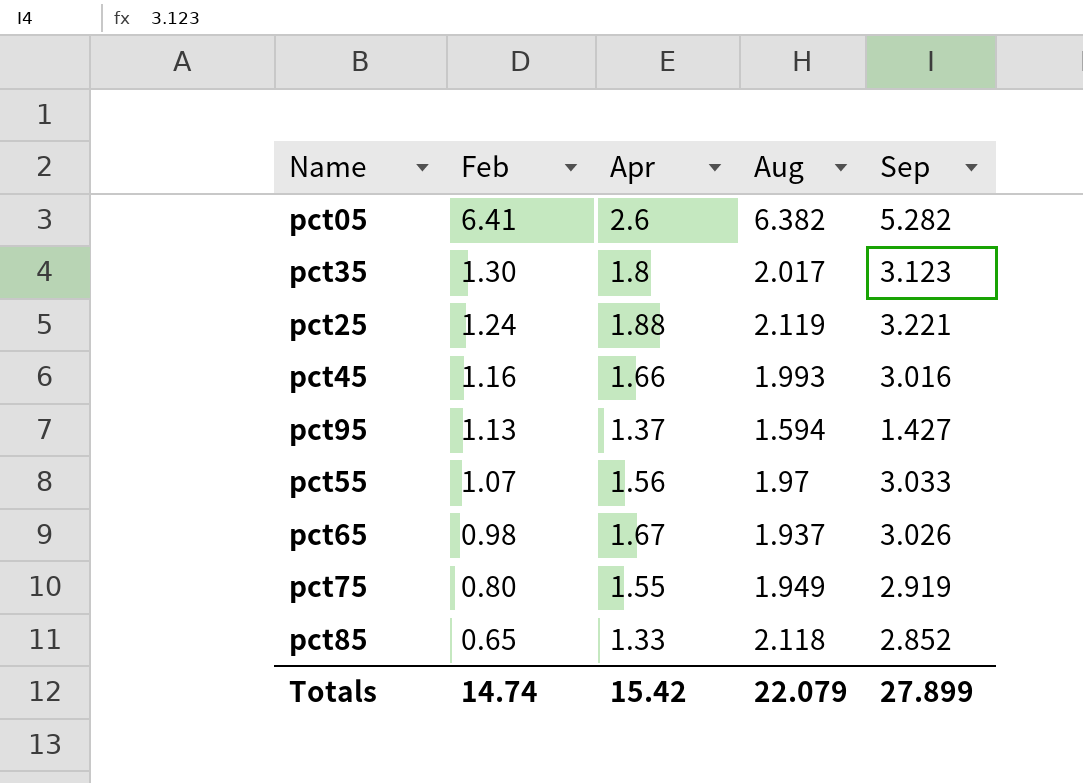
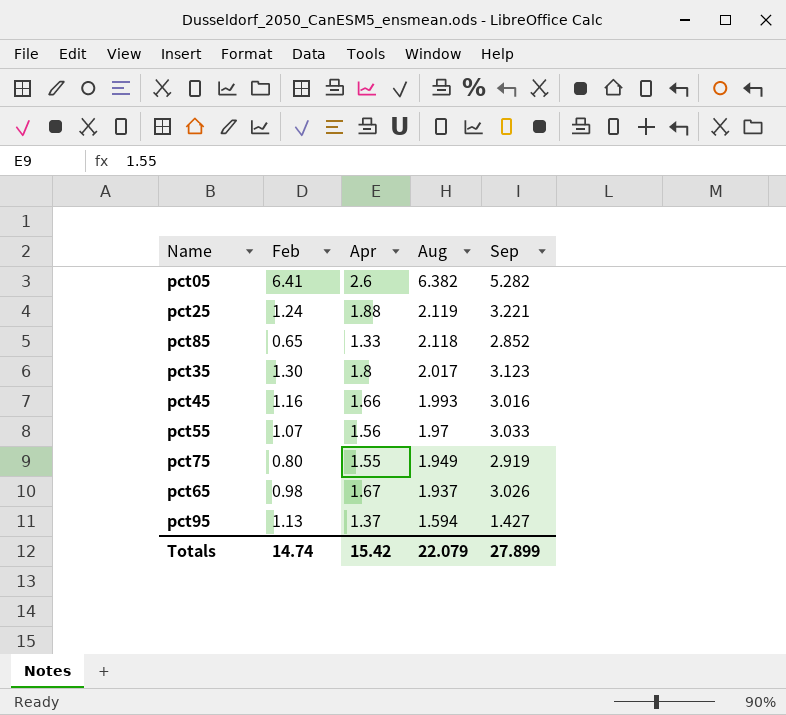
row order: Feb descending -> Aug descending

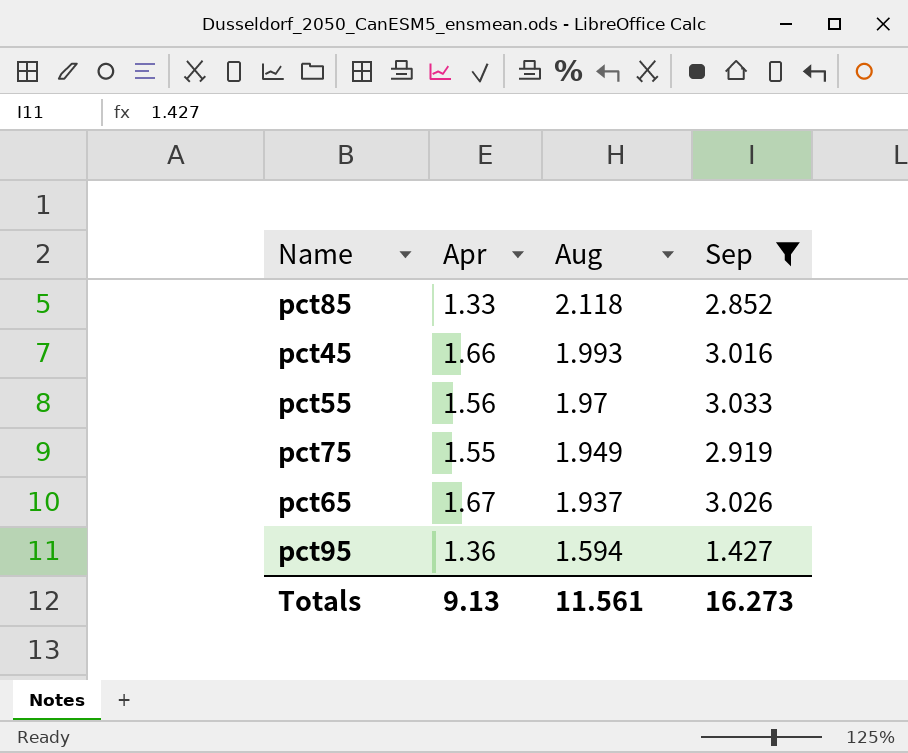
filter: none -> Sep <= 3.033
column Feb | position: 2 -> none
pct95 | Apr: 1.37 -> 1.36
Totals | Apr: 15.42 -> 9.13
Totals | Aug: 22.079 -> 11.561
Totals | Sep: 27.899 -> 16.273

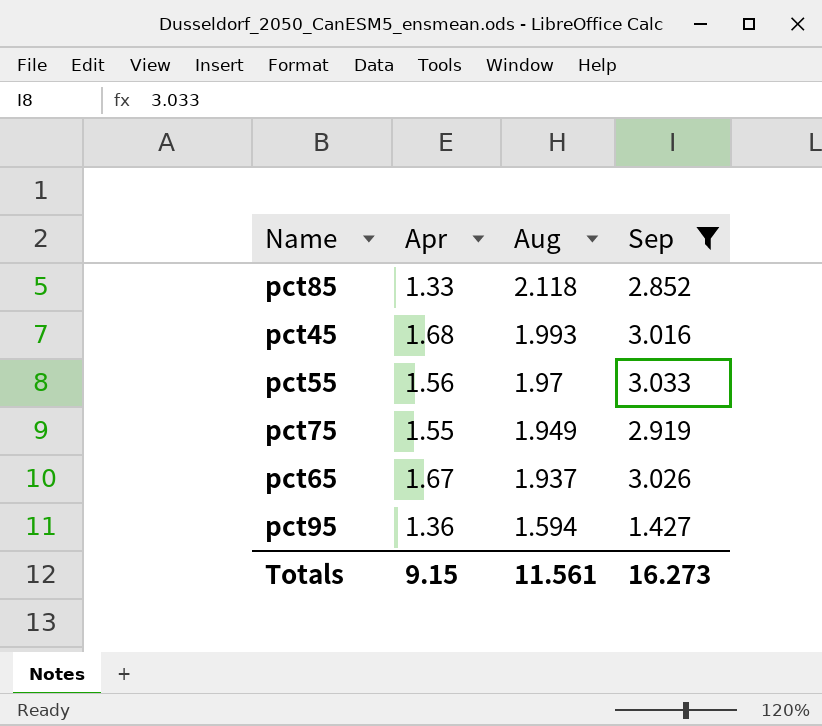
pct45 | Apr: 1.66 -> 1.68
Totals | Apr: 9.13 -> 9.15

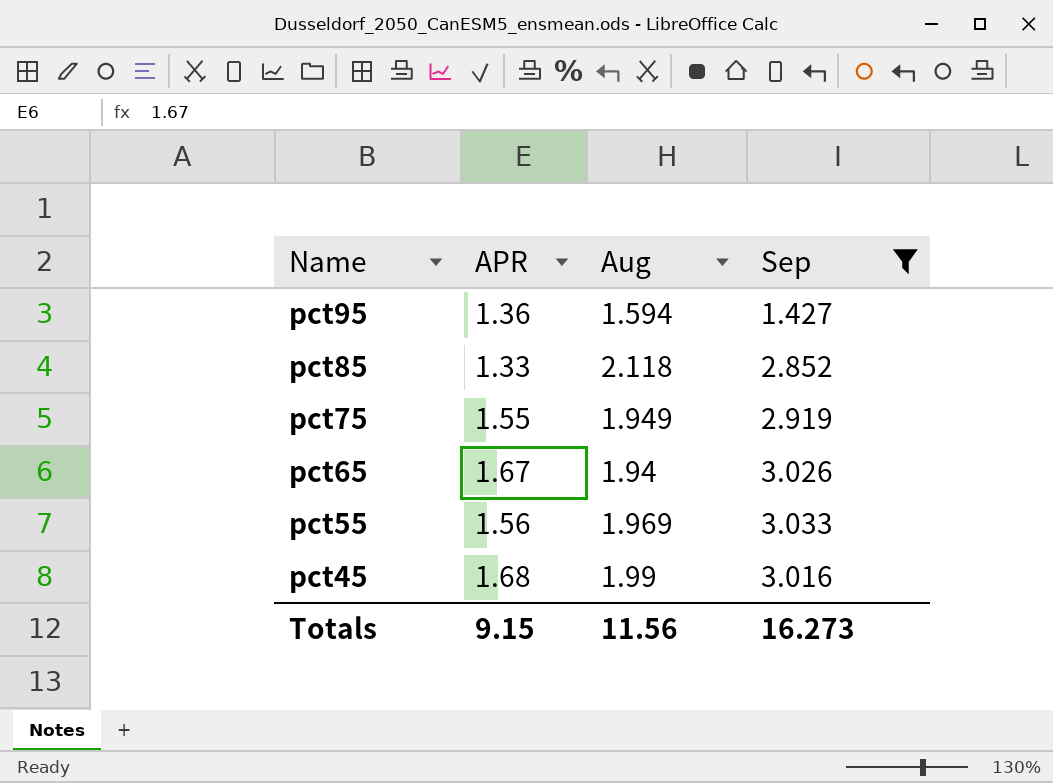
row order: Aug descending -> Name descending
column name: Apr -> APR
pct65 | Aug: 1.937 -> 1.94
pct55 | Aug: 1.97 -> 1.969
pct45 | Aug: 1.993 -> 1.99
Totals | Aug: 11.561 -> 11.56

